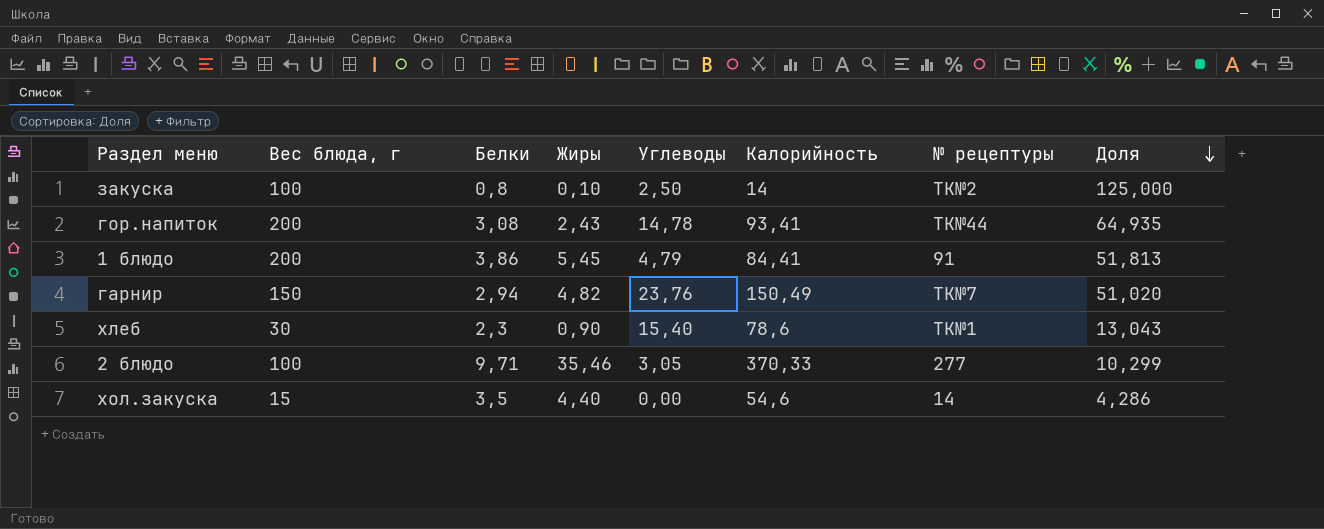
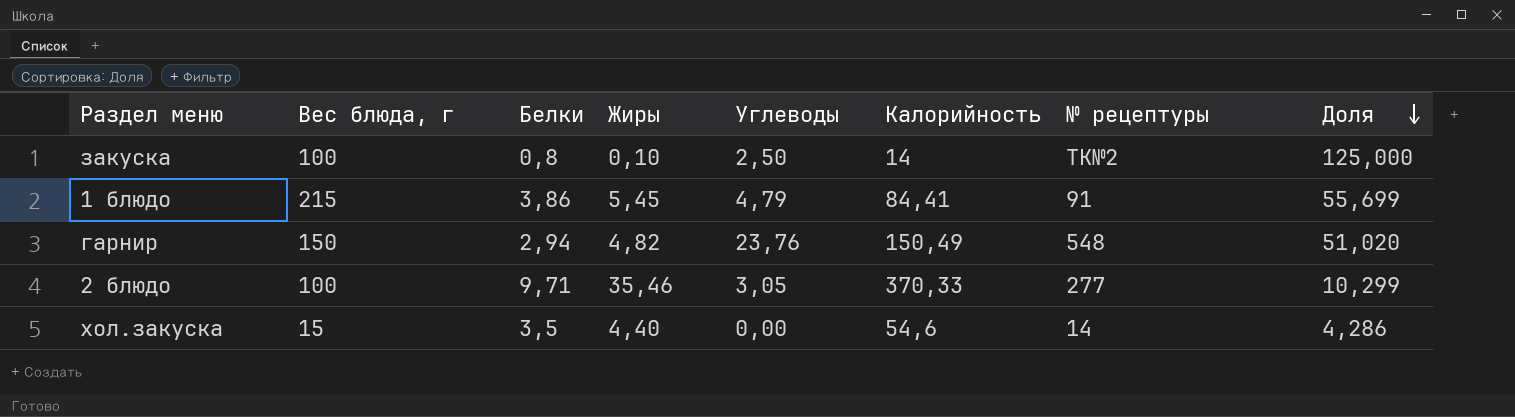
row гор.напиток: 200 | 3,08 | 2,43 | 14,78 | 93,41 | ТК№44 | 64,935 -> none
row хлеб: 30 | 2,3 | 0,90 | 15,40 | 78,6 | ТК№1 | 13,043 -> none
1 блюдо | Вес блюда, г: 200 -> 215
1 блюдо | Доля: 51,813 -> 55,699
гарнир | № рецептуры: ТК№7 -> 548

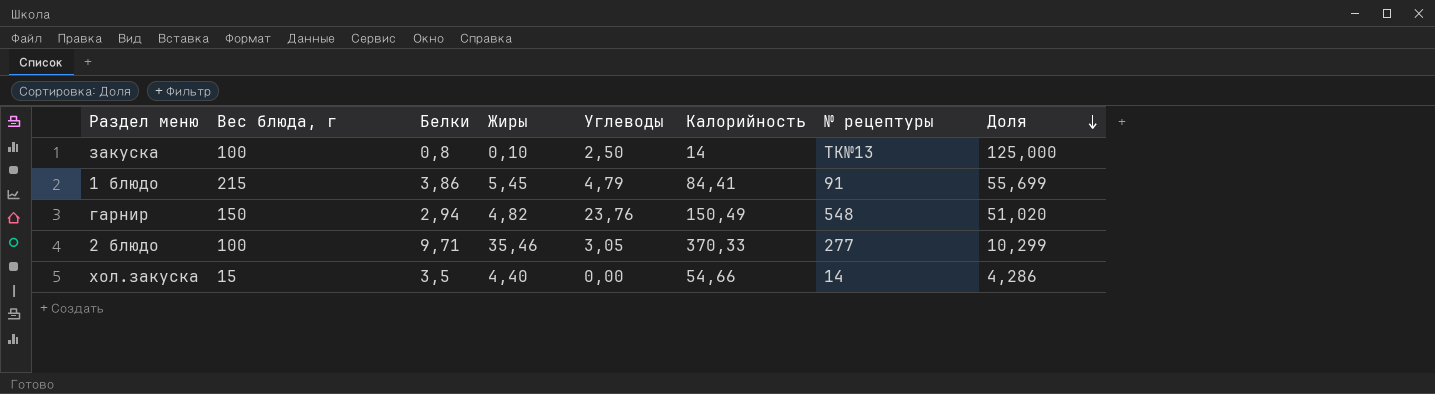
закуска | № рецептуры: ТК№2 -> ТК№13
хол.закуска | Калорийность: 54,6 -> 54,66

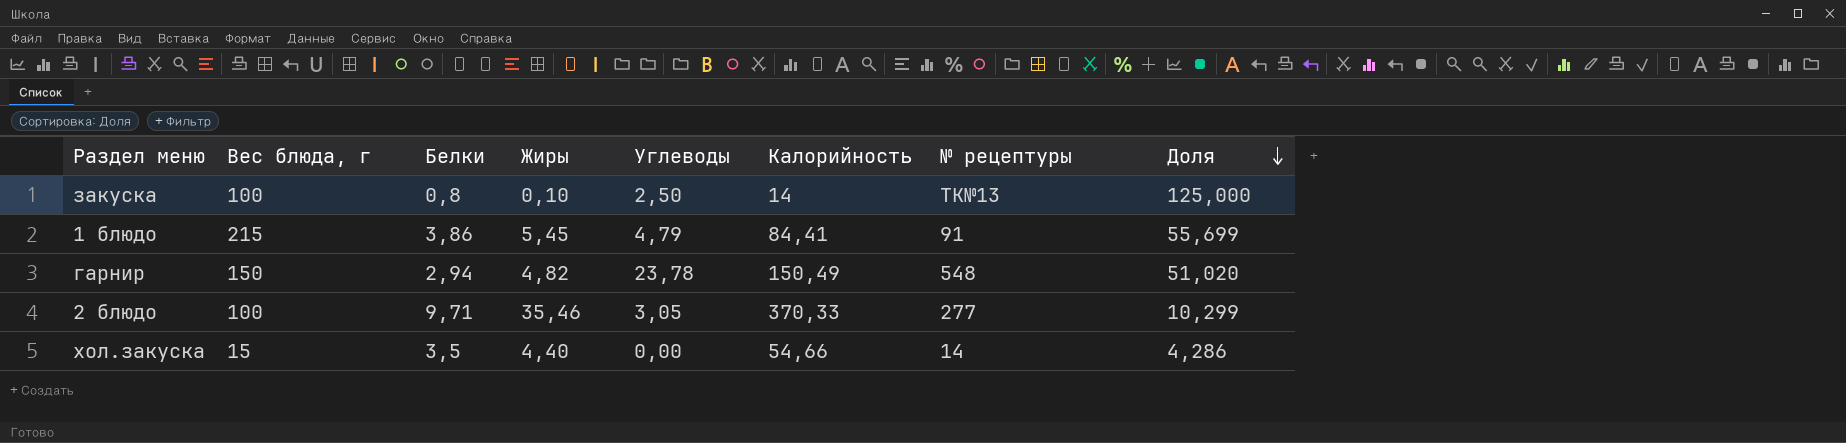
гарнир | Углеводы: 23,76 -> 23,78

